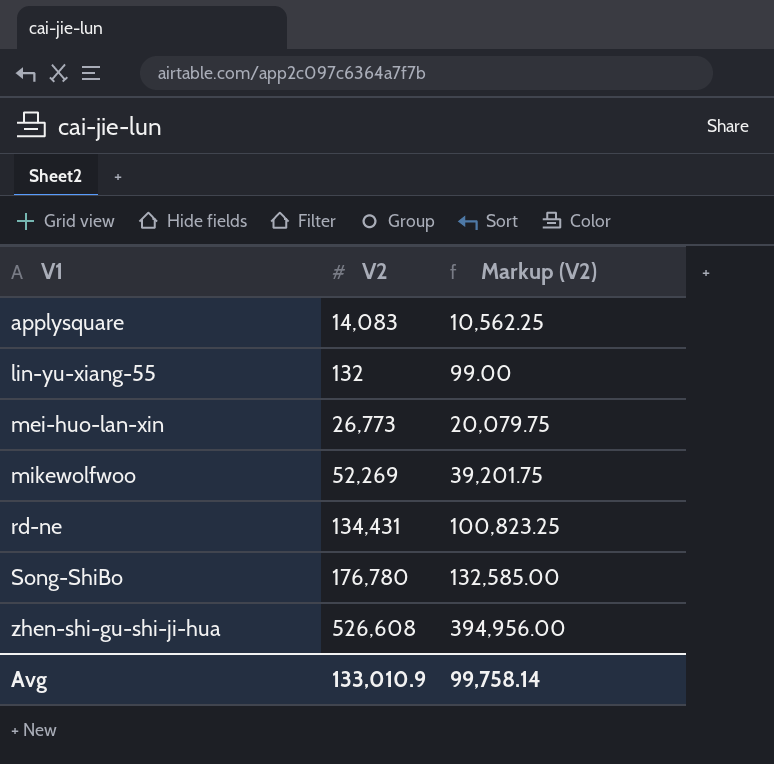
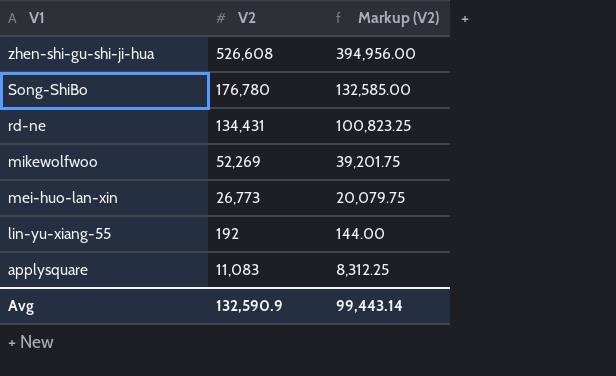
row order: V1 ascending -> V1 descending
lin-yu-xiang-55 | V2: 132 -> 192
lin-yu-xiang-55 | Markup (V2): 99.00 -> 144.00
applysquare | V2: 14,083 -> 11,083
applysquare | Markup (V2): 10,562.25 -> 8,312.25
Avg | V2: 133,010.9 -> 132,590.9
Avg | Markup (V2): 99,758.14 -> 99,443.14

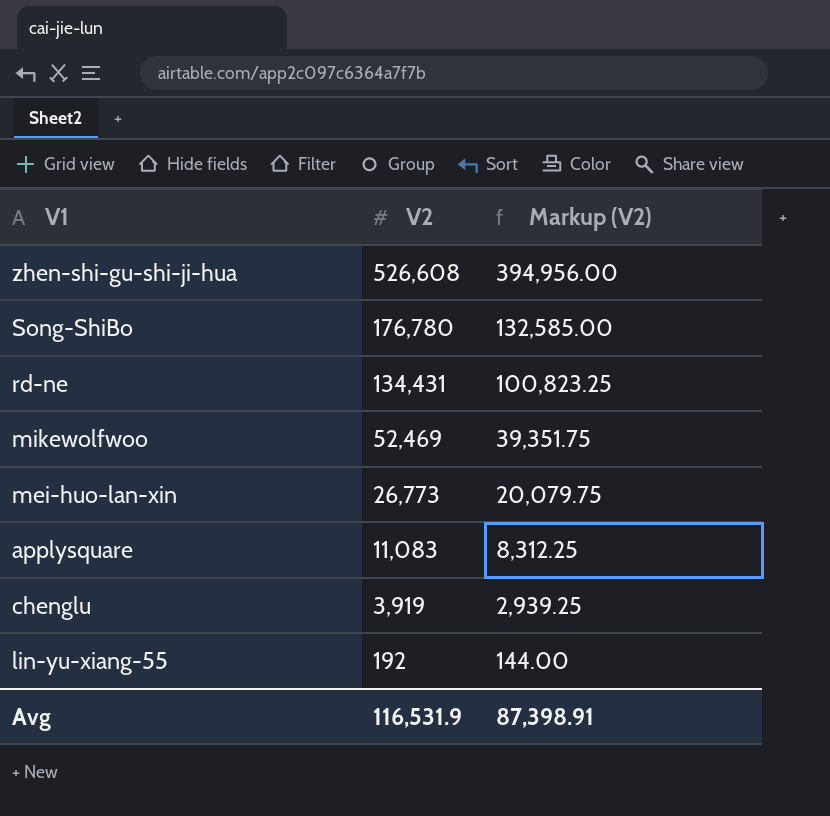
row order: V1 descending -> V2 descending
mikewolfwoo | V2: 52,269 -> 52,469
mikewolfwoo | Markup (V2): 39,201.75 -> 39,351.75
row chenglu: none -> 3,919 | 2,939.25
Avg | V2: 132,590.9 -> 116,531.9
Avg | Markup (V2): 99,443.14 -> 87,398.91

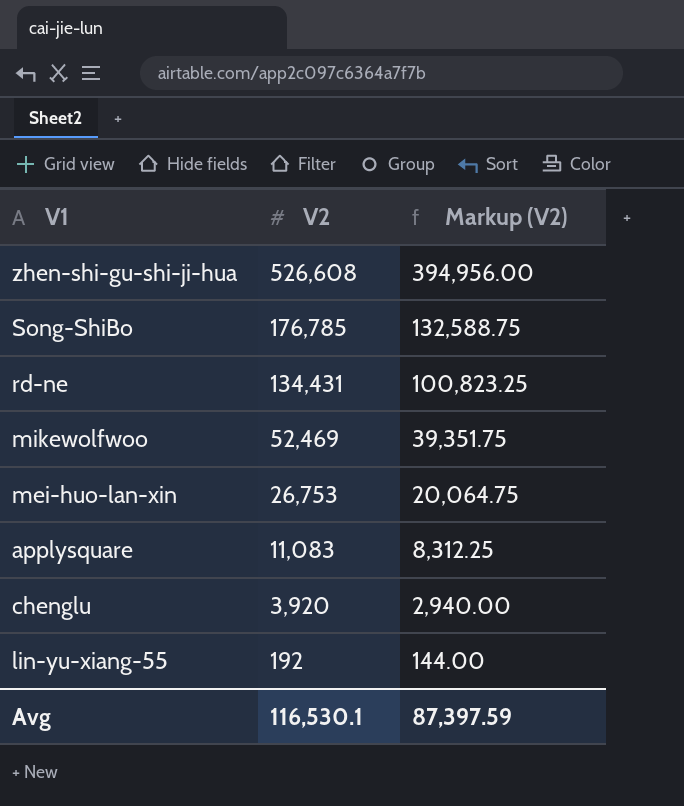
Song-ShiBo | V2: 176,780 -> 176,785
Song-ShiBo | Markup (V2): 132,585.00 -> 132,588.75
mei-huo-lan-xin | V2: 26,773 -> 26,753
mei-huo-lan-xin | Markup (V2): 20,079.75 -> 20,064.75
chenglu | V2: 3,919 -> 3,920
chenglu | Markup (V2): 2,939.25 -> 2,940.00
Avg | V2: 116,531.9 -> 116,530.1
Avg | Markup (V2): 87,398.91 -> 87,397.59

